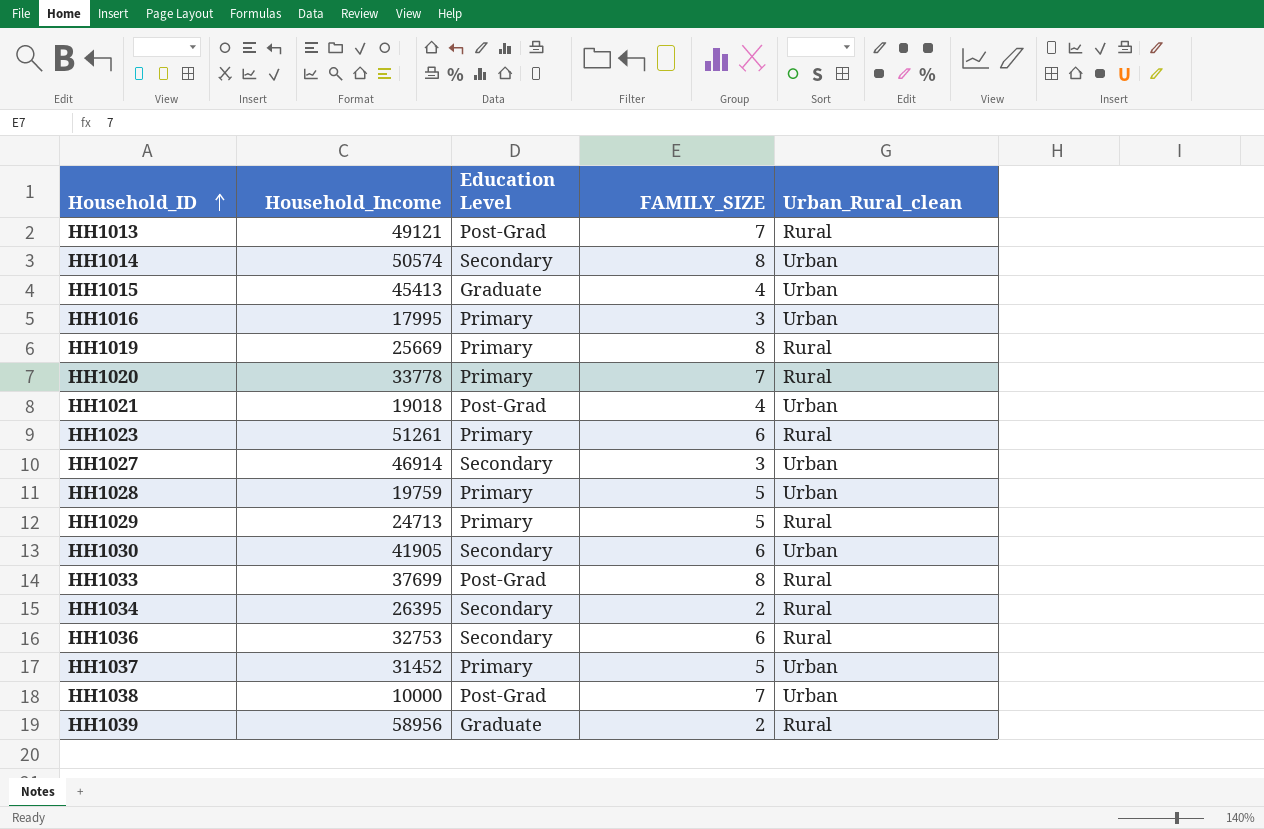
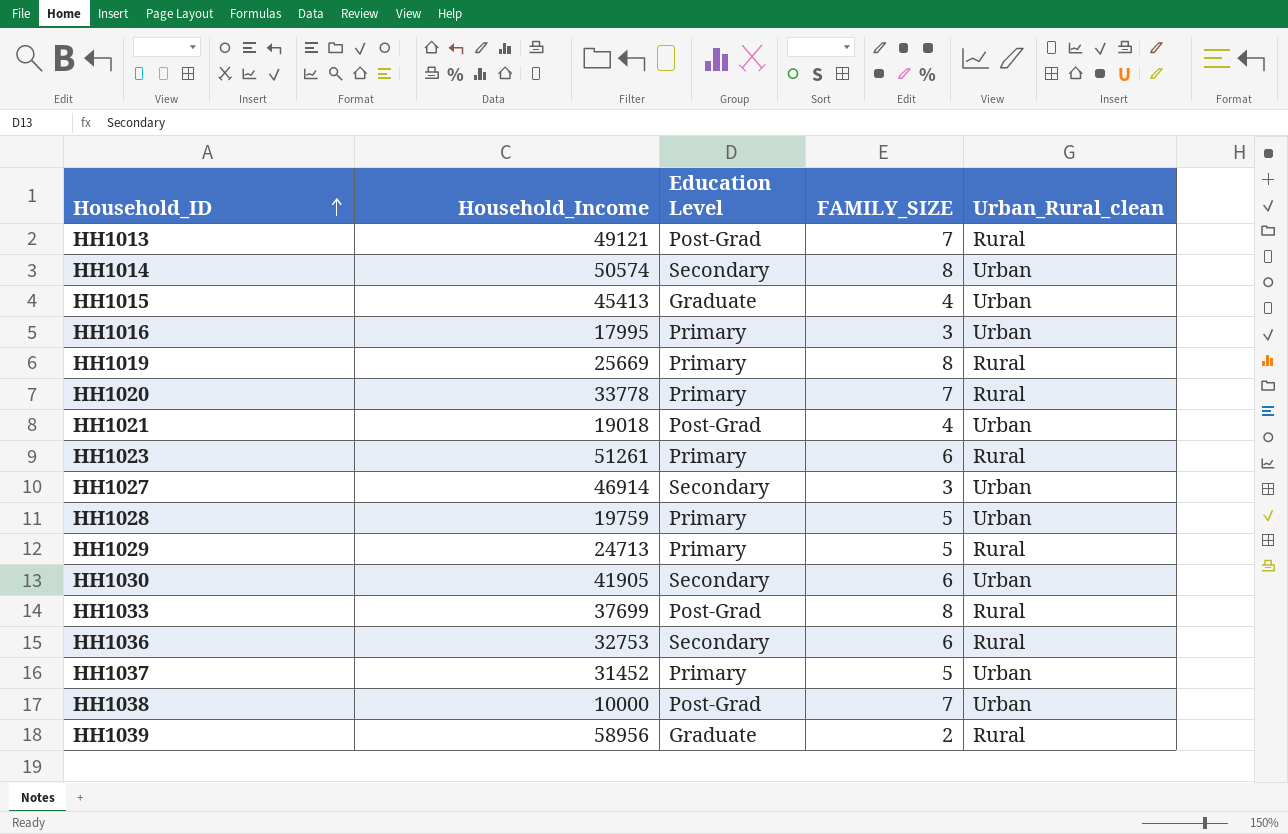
row HH1034: 26395 | Secondary | 2 | Rural -> none

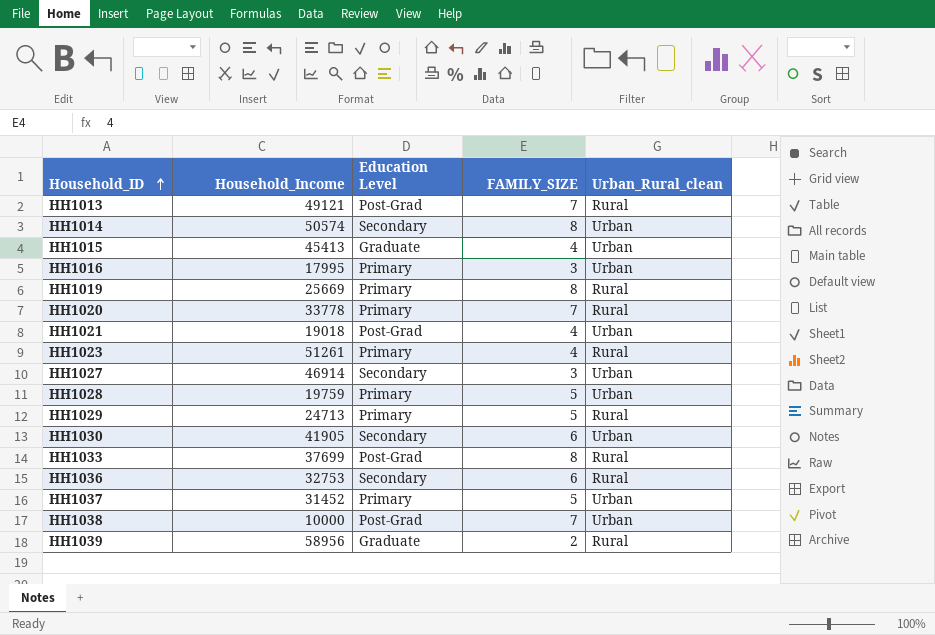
HH1023 | FAMILY_SIZE: 6 -> 4

